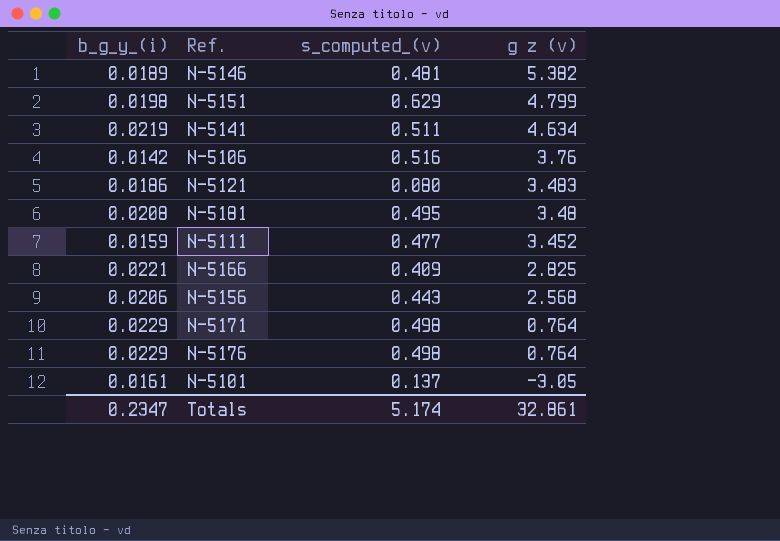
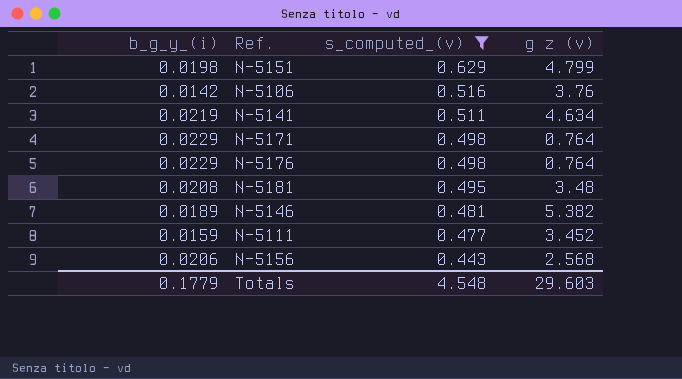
filter: none -> s_computed_(v) >= 0.443
row order: g z (v) descending -> s_computed_(v) descending
Totals | b_g_y_(i): 0.2347 -> 0.1779
Totals | s_computed_(v): 5.174 -> 4.548
Totals | g z (v): 32.861 -> 29.603

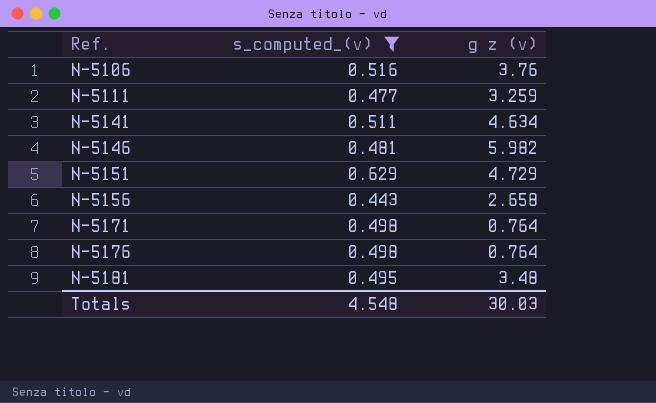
row order: s_computed_(v) descending -> Ref. ascending
column b_g_y_(i) | position: 1 -> none
N-5111 | g z (v): 3.452 -> 3.259
N-5146 | g z (v): 5.382 -> 5.982
N-5151 | g z (v): 4.799 -> 4.729
N-5156 | g z (v): 2.568 -> 2.658
Totals | g z (v): 29.603 -> 30.03

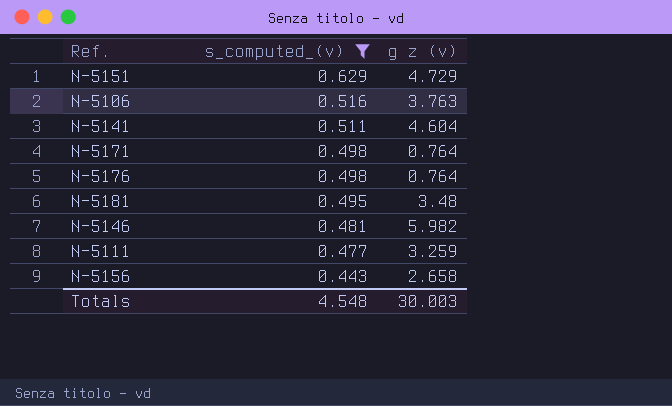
row order: Ref. ascending -> s_computed_(v) descending
N-5106 | g z (v): 3.76 -> 3.763
N-5141 | g z (v): 4.634 -> 4.604
Totals | g z (v): 30.03 -> 30.003

